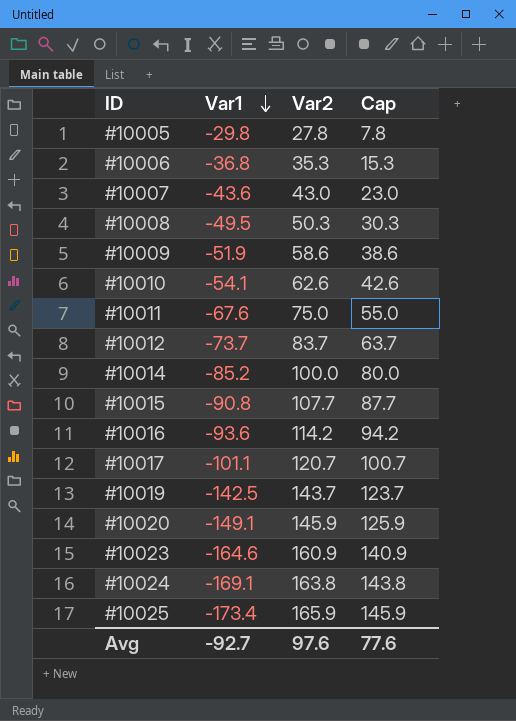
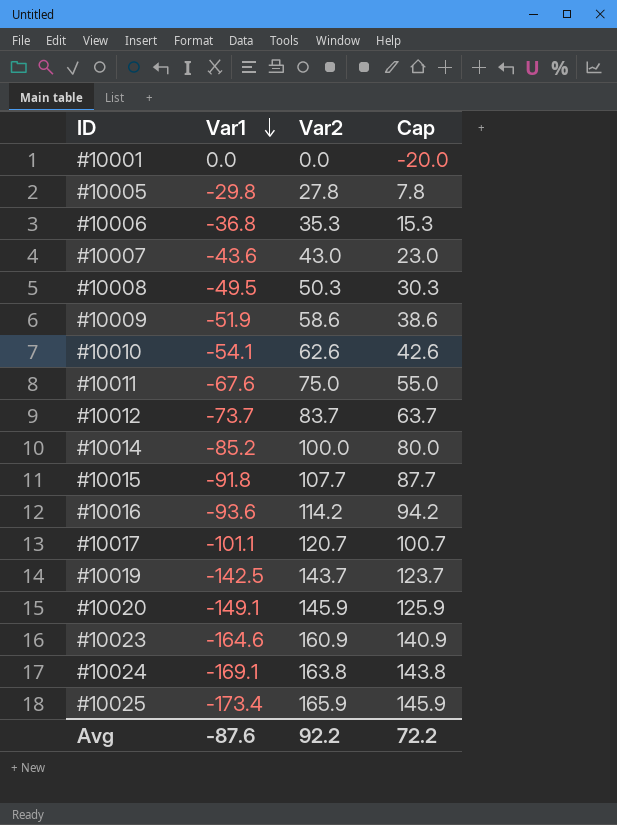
row #10001: none -> 0.0 | 0.0 | -20.0
#10015 | Var1: -90.8 -> -91.8
Avg | Var1: -92.7 -> -87.6
Avg | Var2: 97.6 -> 92.2
Avg | Cap: 77.6 -> 72.2

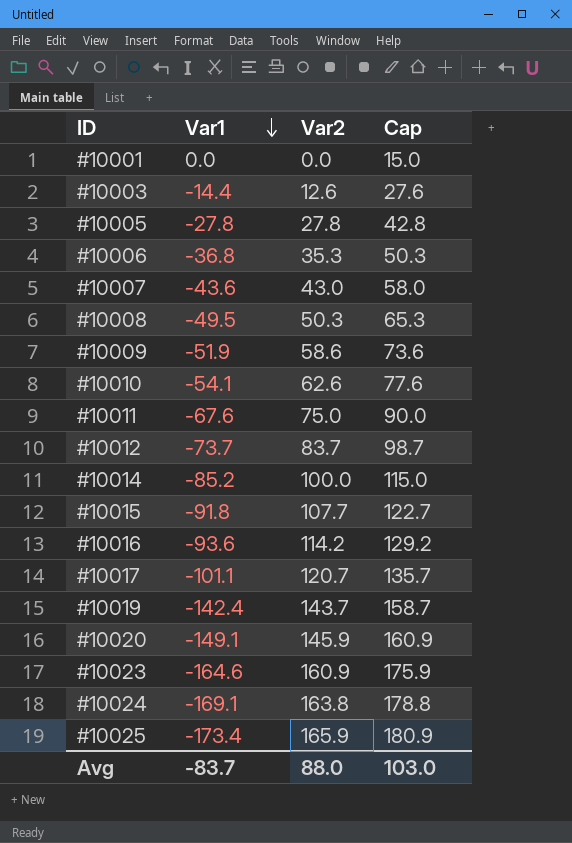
column Cap | formula: [Var2] - 20 -> [Var2] + 15
row #10003: none -> -14.4 | 12.6 | 27.6
#10005 | Var1: -29.8 -> -27.8
#10019 | Var1: -142.5 -> -142.4
Avg | Var1: -87.6 -> -83.7
Avg | Var2: 92.2 -> 88.0
Avg | Cap: 72.2 -> 103.0

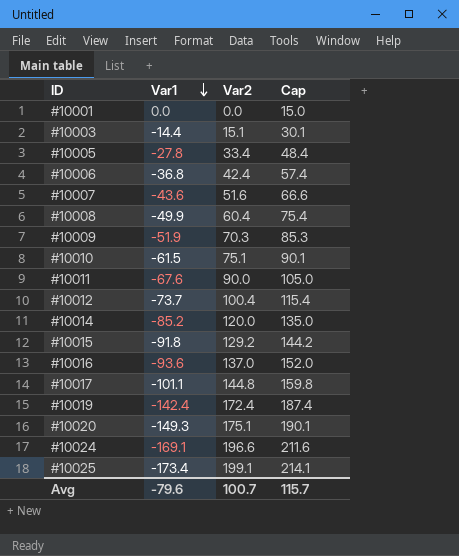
row #10023: -164.6 | 160.9 | 175.9 -> none
#10003 | Var2: 12.6 -> 15.1
#10003 | Cap: 27.6 -> 30.1
#10005 | Var2: 27.8 -> 33.4
#10005 | Cap: 42.8 -> 48.4
#10006 | Var2: 35.3 -> 42.4
#10006 | Cap: 50.3 -> 57.4
#10007 | Var2: 43.0 -> 51.6
#10007 | Cap: 58.0 -> 66.6
#10008 | Var1: -49.5 -> -49.9
#10008 | Var2: 50.3 -> 60.4
#10008 | Cap: 65.3 -> 75.4
#10009 | Var2: 58.6 -> 70.3
#10009 | Cap: 73.6 -> 85.3
#10010 | Var1: -54.1 -> -61.5
#10010 | Var2: 62.6 -> 75.1
#10010 | Cap: 77.6 -> 90.1
#10011 | Var2: 75.0 -> 90.0
#10011 | Cap: 90.0 -> 105.0
#10012 | Var2: 83.7 -> 100.4
#10012 | Cap: 98.7 -> 115.4
#10014 | Var2: 100.0 -> 120.0
#10014 | Cap: 115.0 -> 135.0
#10015 | Var2: 107.7 -> 129.2
#10015 | Cap: 122.7 -> 144.2
#10016 | Var2: 114.2 -> 137.0
#10016 | Cap: 129.2 -> 152.0
#10017 | Var2: 120.7 -> 144.8
#10017 | Cap: 135.7 -> 159.8
#10019 | Var2: 143.7 -> 172.4
#10019 | Cap: 158.7 -> 187.4
#10020 | Var1: -149.1 -> -149.3
#10020 | Var2: 145.9 -> 175.1
#10020 | Cap: 160.9 -> 190.1
#10024 | Var2: 163.8 -> 196.6
#10024 | Cap: 178.8 -> 211.6
#10025 | Var2: 165.9 -> 199.1
#10025 | Cap: 180.9 -> 214.1
Avg | Var1: -83.7 -> -79.6
Avg | Var2: 88.0 -> 100.7
Avg | Cap: 103.0 -> 115.7

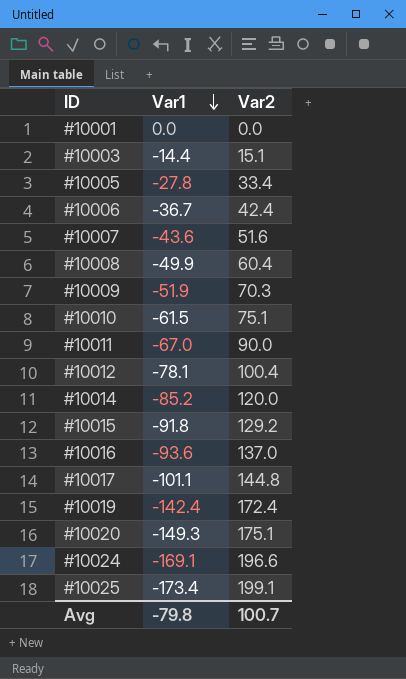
column Cap | formula: [Var2] + 15 -> none
#10006 | Var1: -36.8 -> -36.7
#10011 | Var1: -67.6 -> -67.0
#10012 | Var1: -73.7 -> -78.1
Avg | Var1: -79.6 -> -79.8

